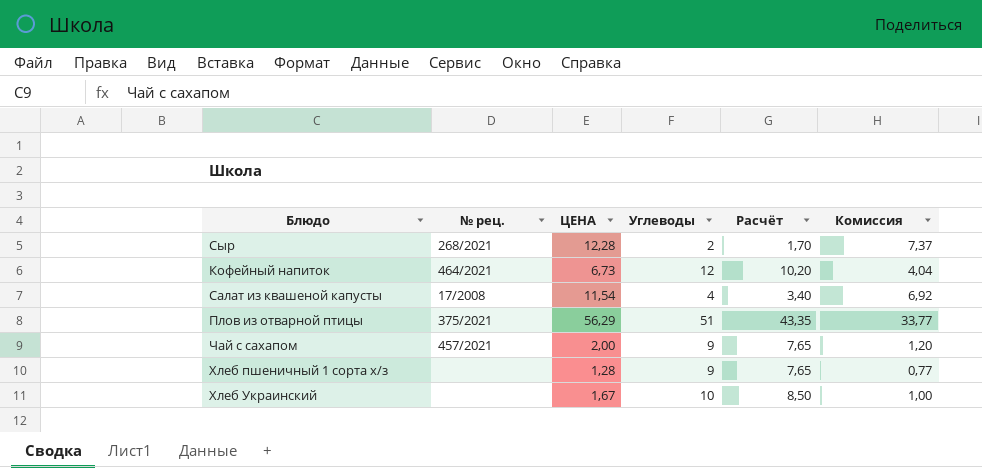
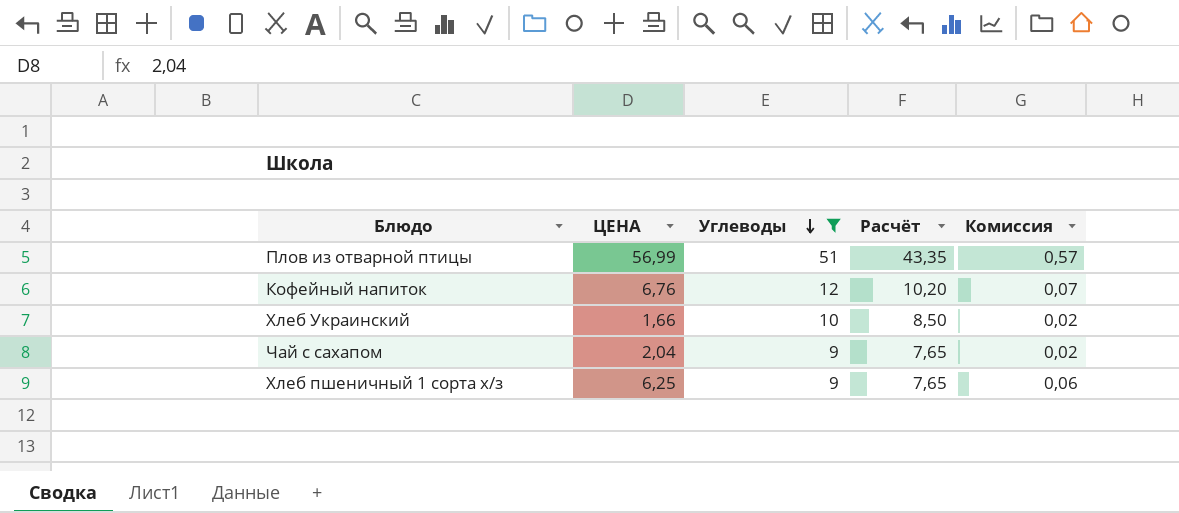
filter: none -> Углеводы >= 9
row order: none -> Углеводы descending
column № рец. | position: 2 -> none
column Комиссия | formula: [ЦЕНА] * 0,6 -> [ЦЕНА] * 0,01
Плов из отварной птицы | ЦЕНА: 56,29 -> 56,99
Кофейный напиток | ЦЕНА: 6,73 -> 6,76
Хлеб Украинский | ЦЕНА: 1,67 -> 1,66
Чай с сахапом | ЦЕНА: 2,00 -> 2,04
Хлеб пшеничный 1 сорта х/з | ЦЕНА: 1,28 -> 6,25

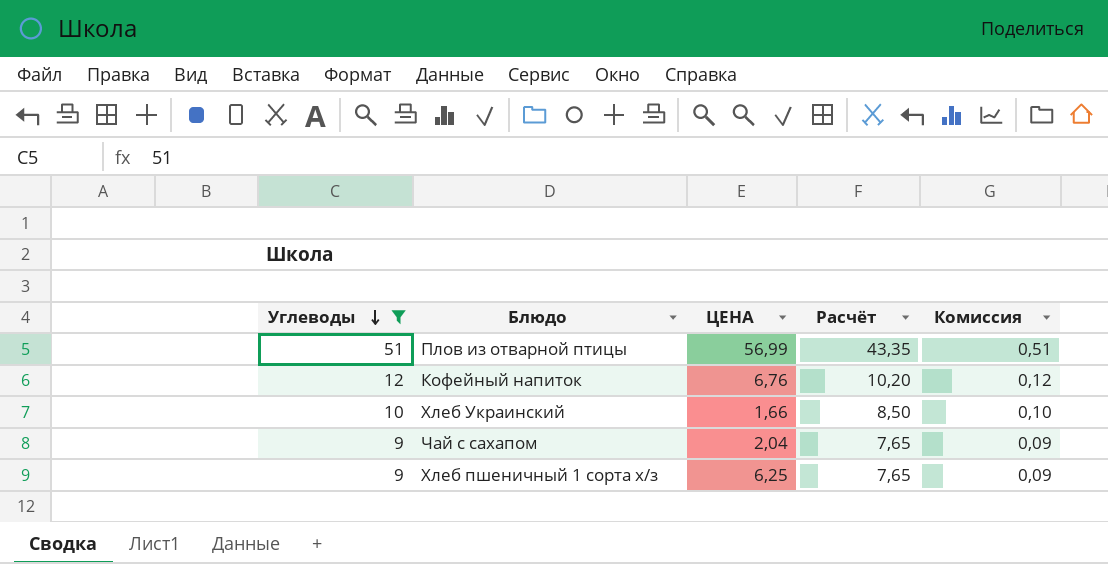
column Углеводы | position: 3 -> 1
column Комиссия | formula: [ЦЕНА] * 0,01 -> [Углеводы] * 0,01

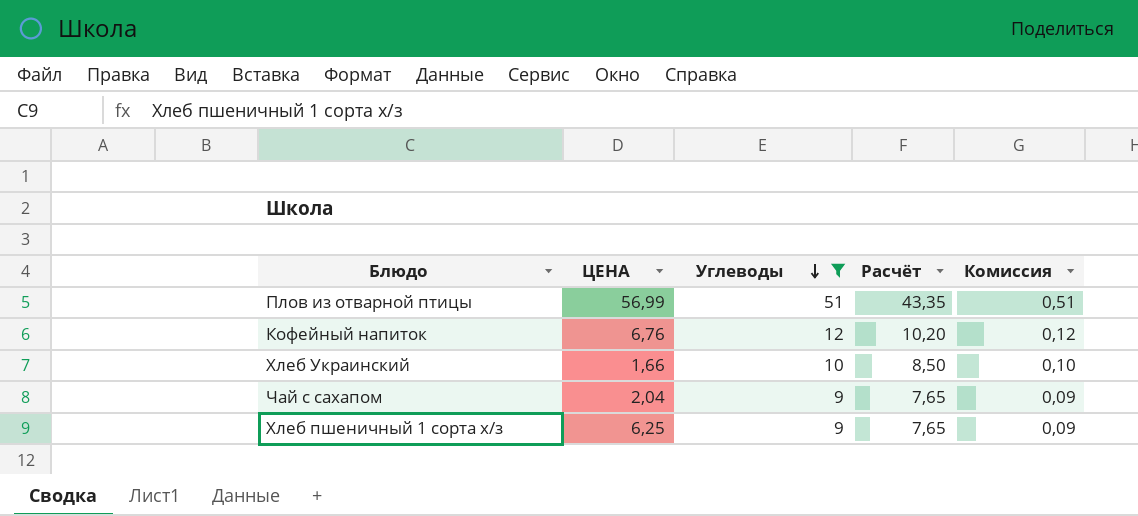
column Углеводы | position: 1 -> 3

